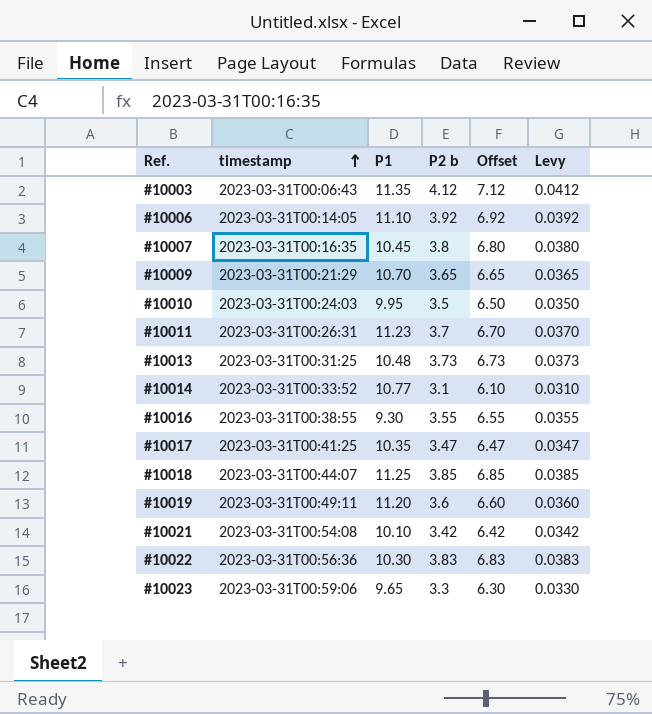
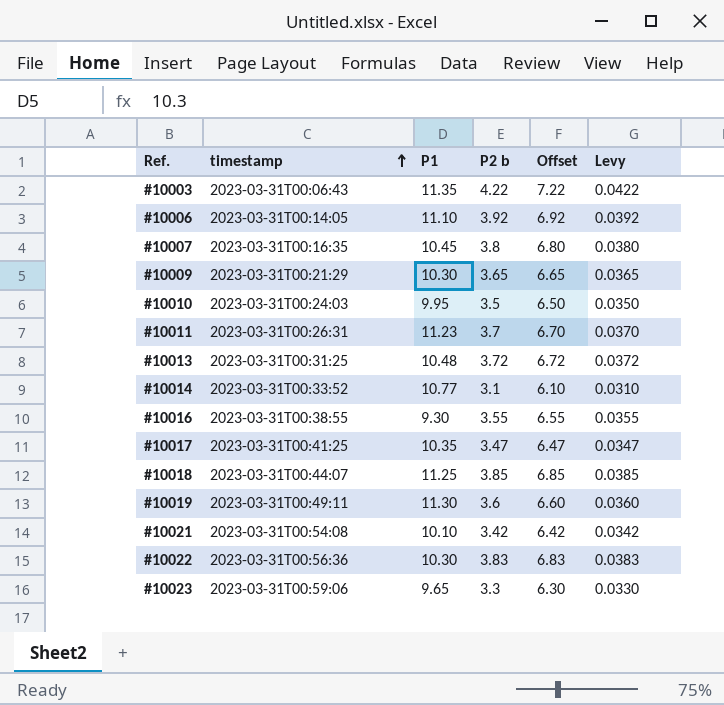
#10003 | P2 b: 4.12 -> 4.22
#10003 | Offset: 7.12 -> 7.22
#10003 | Levy: 0.0412 -> 0.0422
#10009 | P1: 10.70 -> 10.30
#10013 | P2 b: 3.73 -> 3.72
#10013 | Offset: 6.73 -> 6.72
#10013 | Levy: 0.0373 -> 0.0372
#10019 | P1: 11.20 -> 11.30

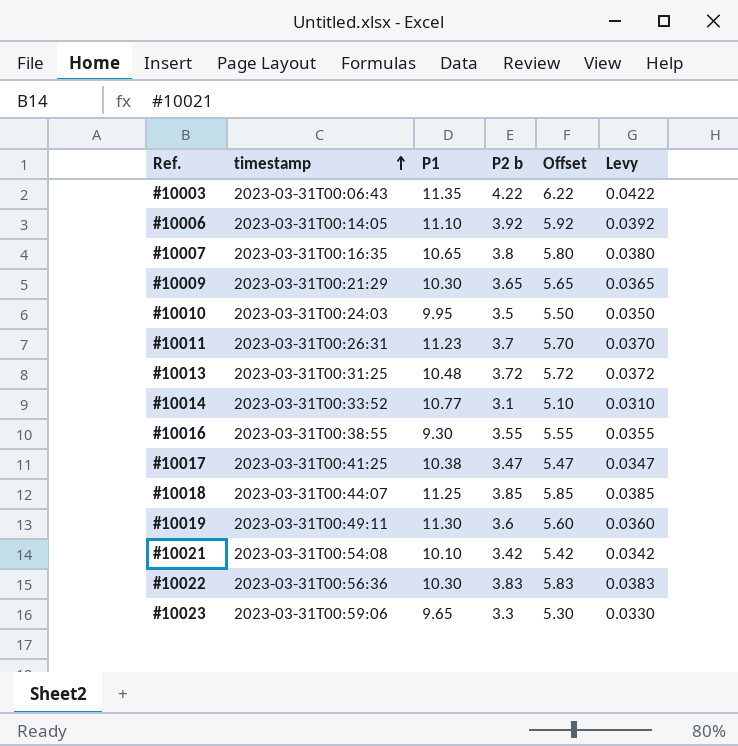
column Offset | formula: [P2 b] + 3 -> [P2 b] + 2
#10007 | P1: 10.45 -> 10.65
#10017 | P1: 10.35 -> 10.38

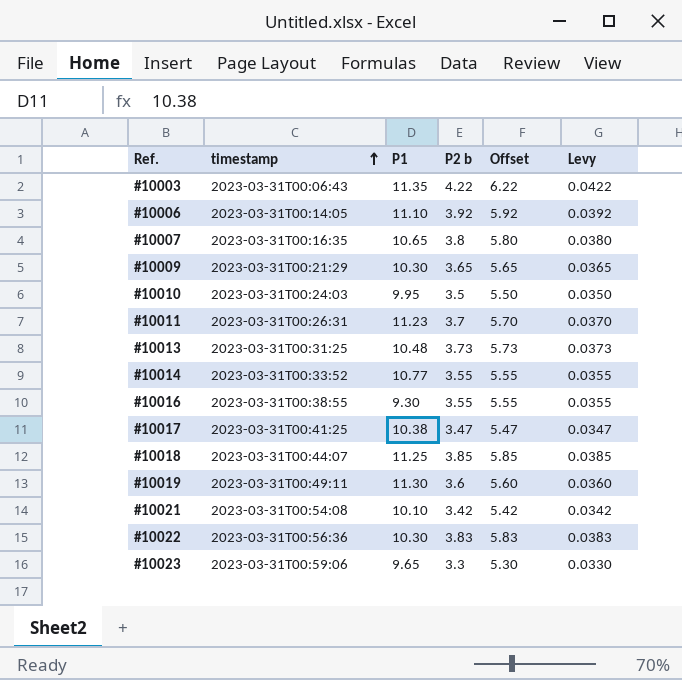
#10013 | P2 b: 3.72 -> 3.73
#10013 | Offset: 5.72 -> 5.73
#10013 | Levy: 0.0372 -> 0.0373
#10014 | P2 b: 3.1 -> 3.55
#10014 | Offset: 5.10 -> 5.55
#10014 | Levy: 0.0310 -> 0.0355

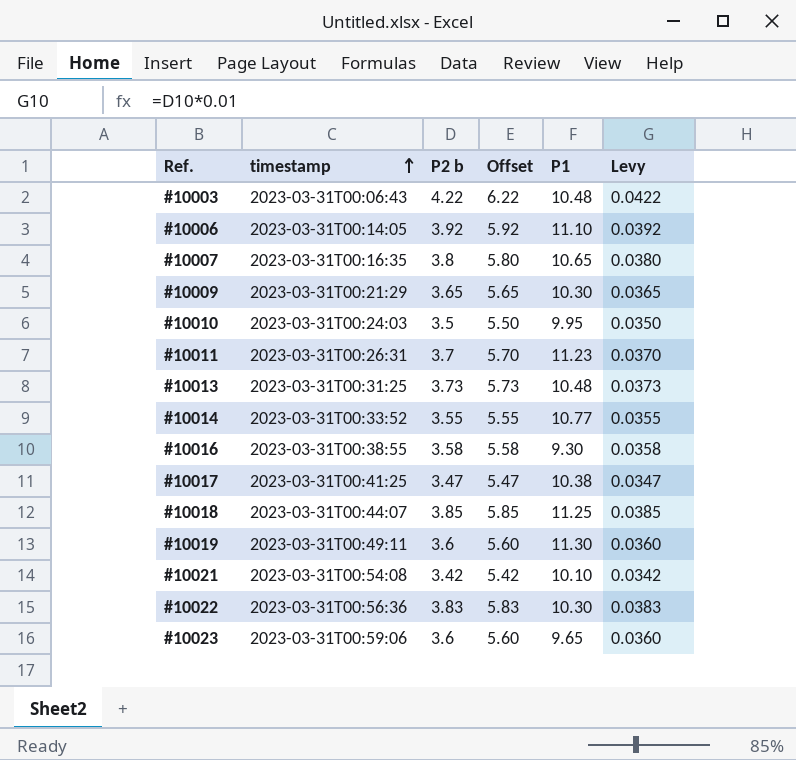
column P1 | position: 3 -> 5
#10003 | P1: 11.35 -> 10.48
#10016 | P2 b: 3.55 -> 3.58
#10016 | Offset: 5.55 -> 5.58
#10016 | Levy: 0.0355 -> 0.0358
#10023 | P2 b: 3.3 -> 3.6
#10023 | Offset: 5.30 -> 5.60
#10023 | Levy: 0.0330 -> 0.0360

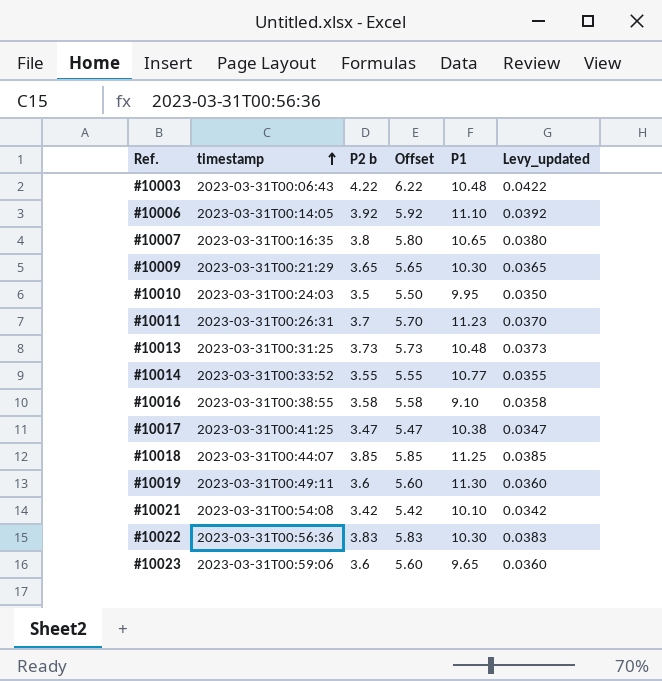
column name: Levy -> Levy_updated
#10016 | P1: 9.30 -> 9.10

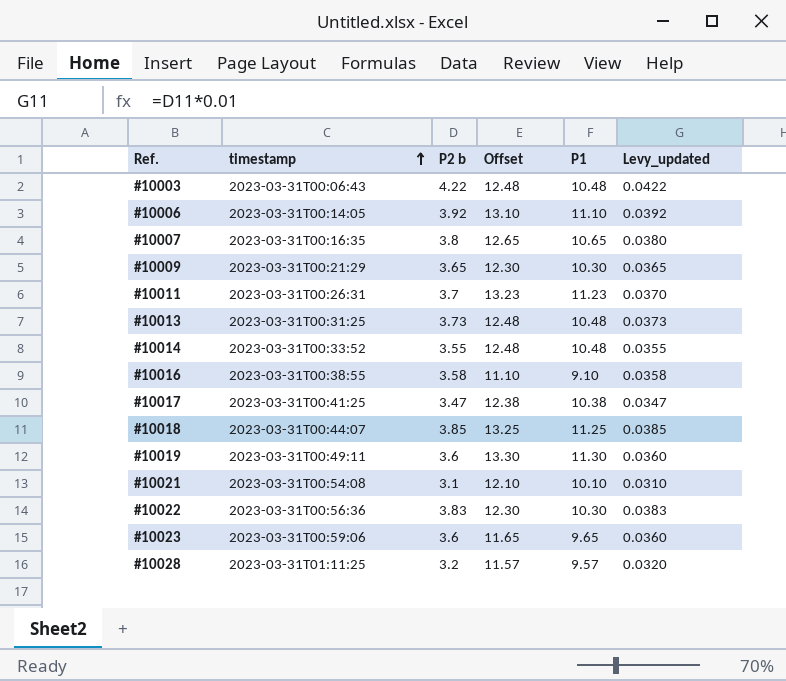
column Offset | formula: [P2 b] + 2 -> [P1] + 2
row #10010: 2023-03-31T00:24:03 | 3.5 | 5.50 | 9.95 | 0.0350 -> none
#10014 | P1: 10.77 -> 10.48
#10021 | P2 b: 3.42 -> 3.1
#10021 | Levy_updated: 0.0342 -> 0.0310
row #10028: none -> 2023-03-31T01:11:25 | 3.2 | 11.57 | 9.57 | 0.0320

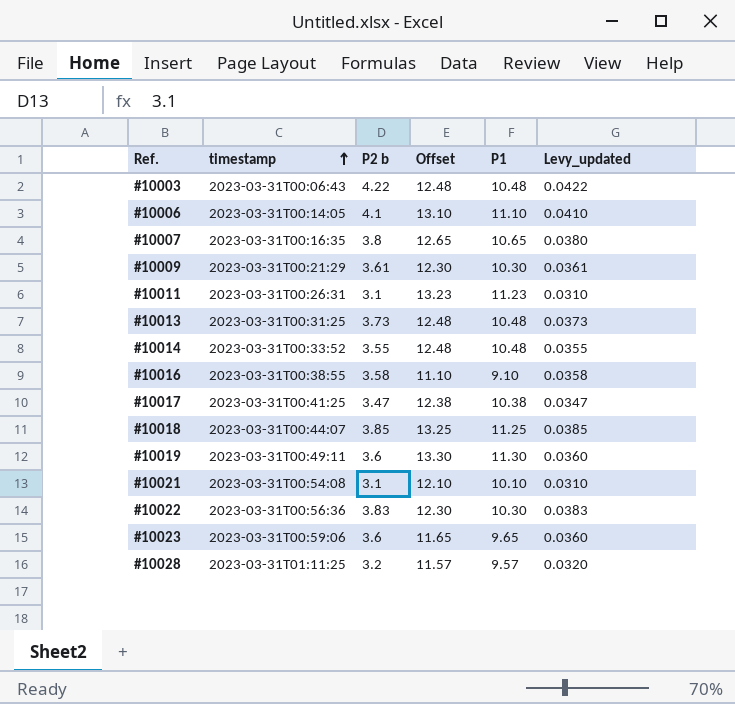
#10006 | P2 b: 3.92 -> 4.1
#10006 | Levy_updated: 0.0392 -> 0.0410
#10009 | P2 b: 3.65 -> 3.61
#10009 | Levy_updated: 0.0365 -> 0.0361
#10011 | P2 b: 3.7 -> 3.1
#10011 | Levy_updated: 0.0370 -> 0.0310

